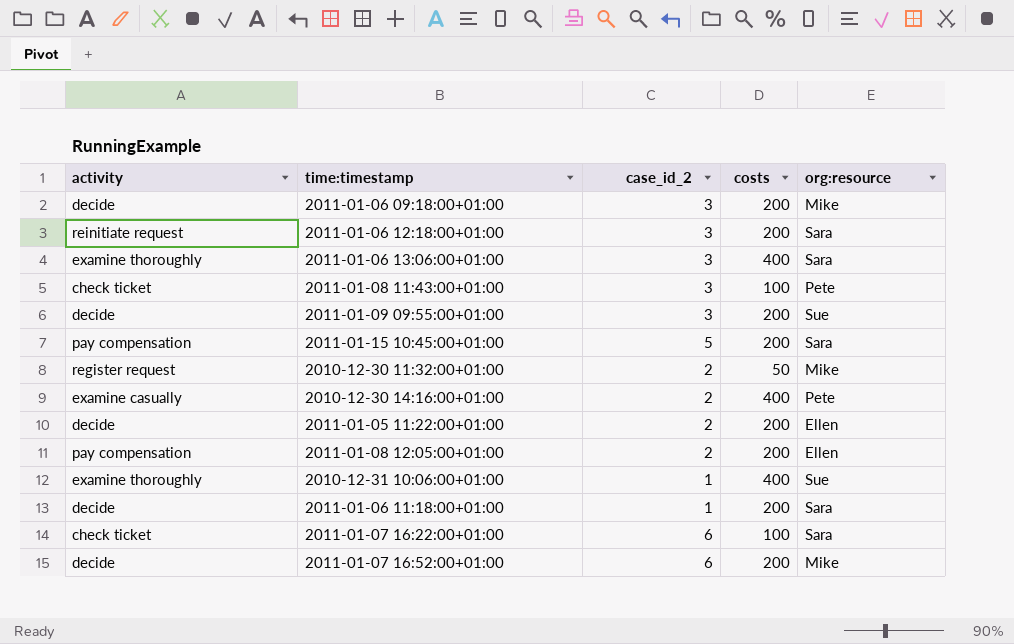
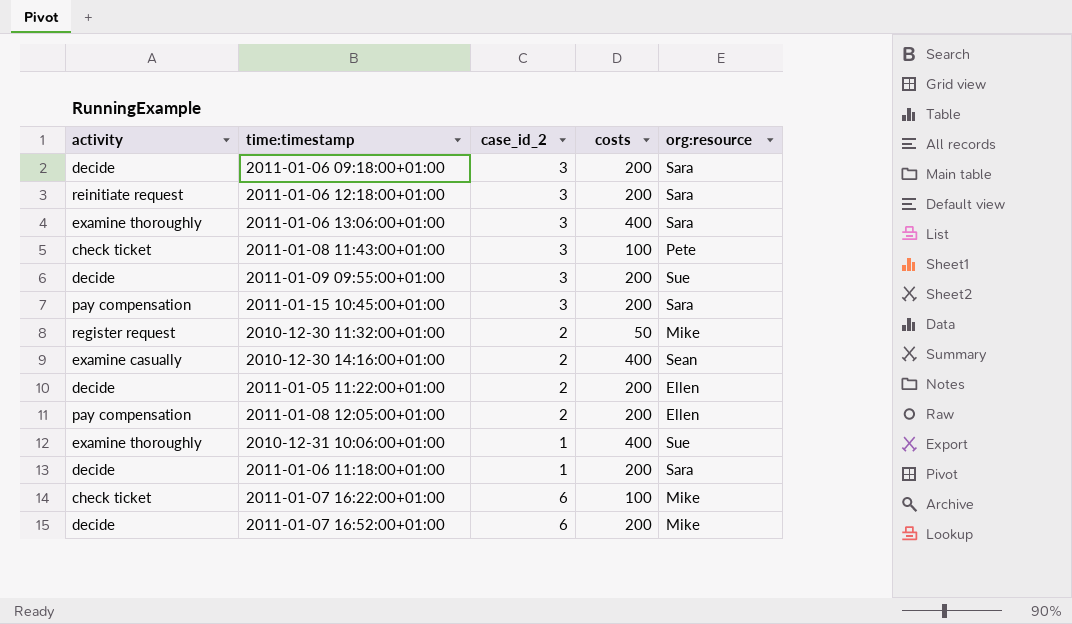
2011-01-06 09:18:00+01:00 | org:resource: Mike -> Sara
2011-01-15 10:45:00+01:00 | case_id_2: 5 -> 3
2010-12-30 14:16:00+01:00 | org:resource: Pete -> Sean
2011-01-07 16:22:00+01:00 | org:resource: Sara -> Mike

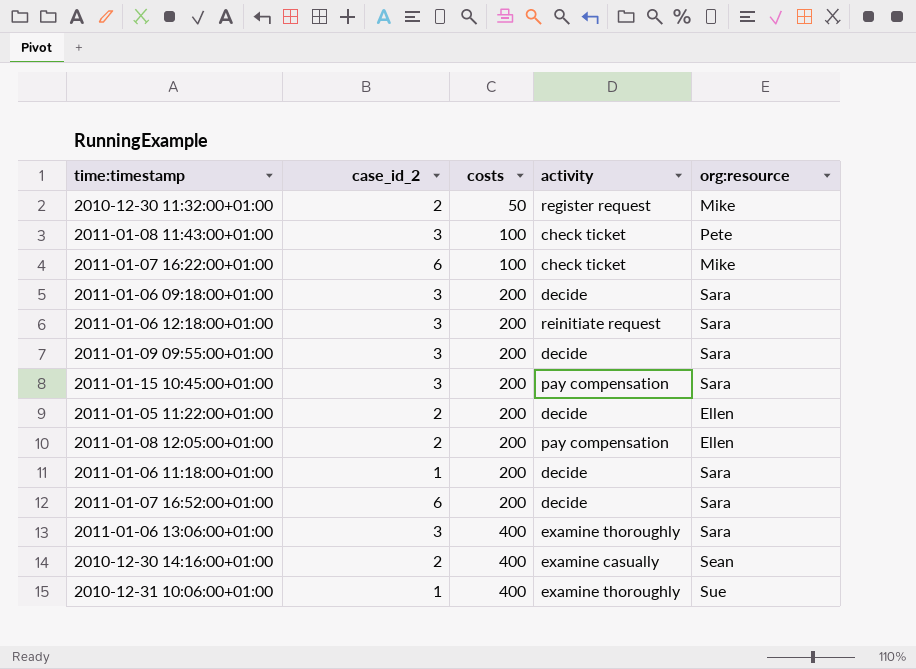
row order: none -> costs ascending
column activity | position: 1 -> 4
2011-01-09 09:55:00+01:00 | org:resource: Sue -> Sara
2011-01-07 16:52:00+01:00 | org:resource: Mike -> Sara

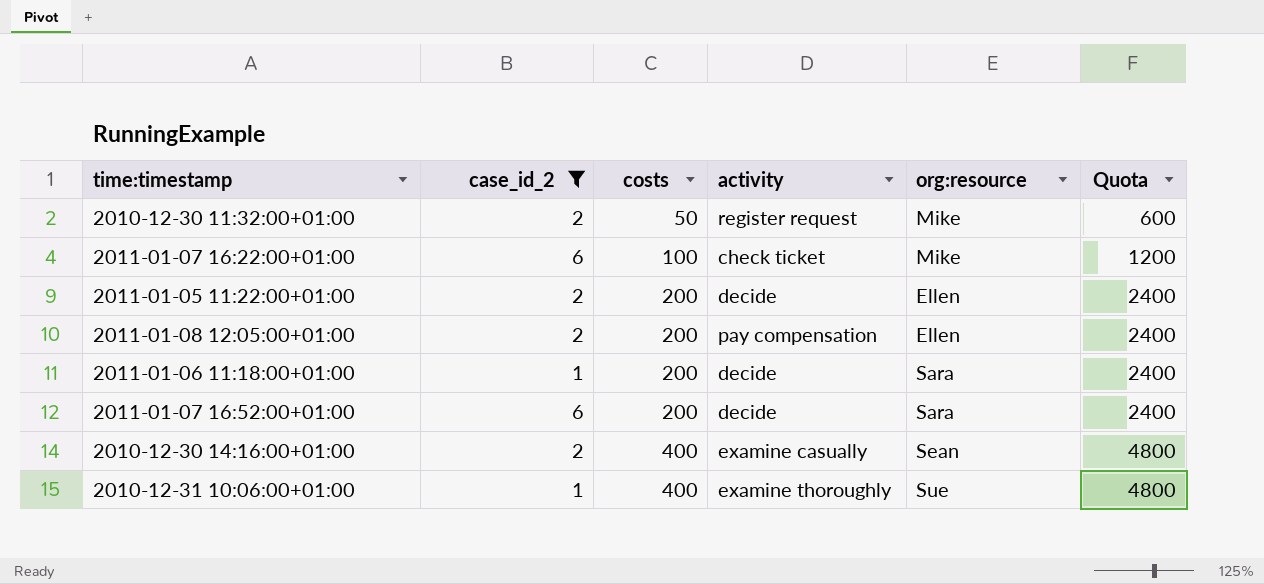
filter: none -> case_id_2 != 3
column Quota | formula: none -> [costs] * 12

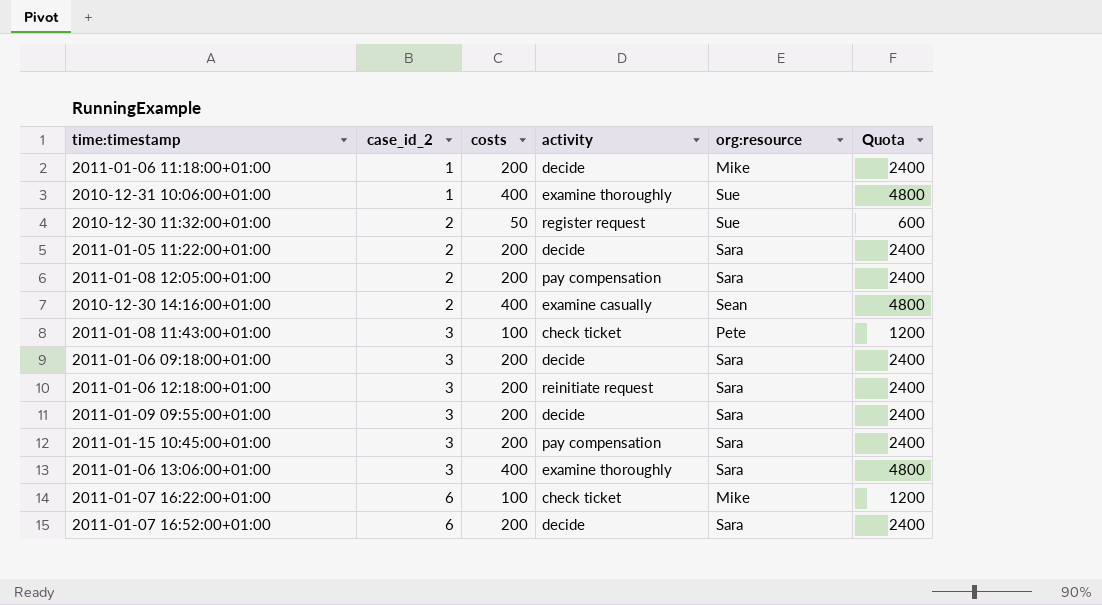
filter: case_id_2 != 3 -> none
row order: costs ascending -> case_id_2 ascending
2011-01-06 11:18:00+01:00 | org:resource: Sara -> Mike
2010-12-30 11:32:00+01:00 | org:resource: Mike -> Sue
2011-01-05 11:22:00+01:00 | org:resource: Ellen -> Sara
2011-01-08 12:05:00+01:00 | org:resource: Ellen -> Sara

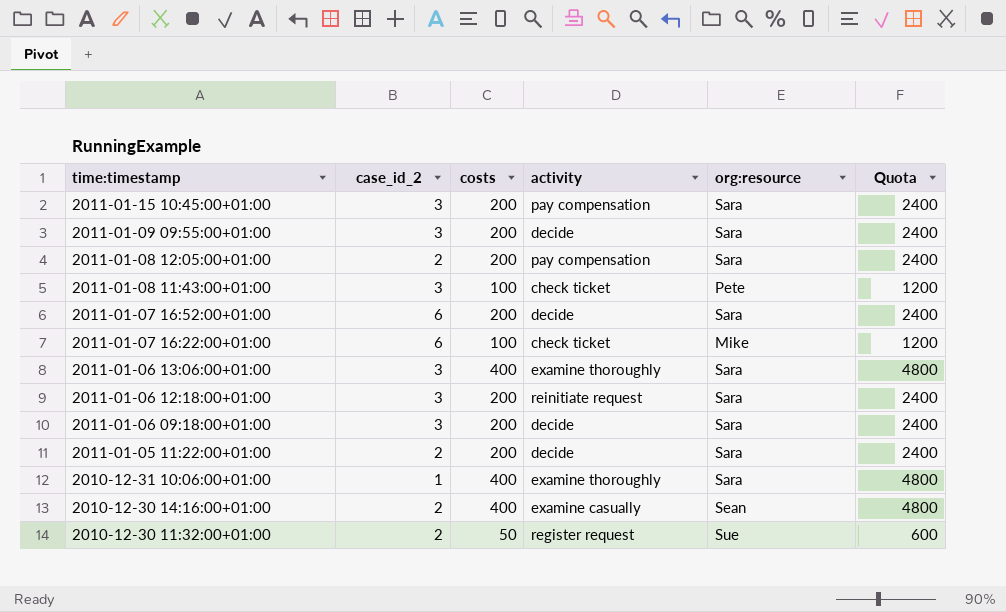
row order: case_id_2 ascending -> time:timestamp descending
row 2011-01-06 11:18:00+01:00: 1 | 200 | decide | Mike | 2400 -> none
2010-12-31 10:06:00+01:00 | org:resource: Sue -> Sara

